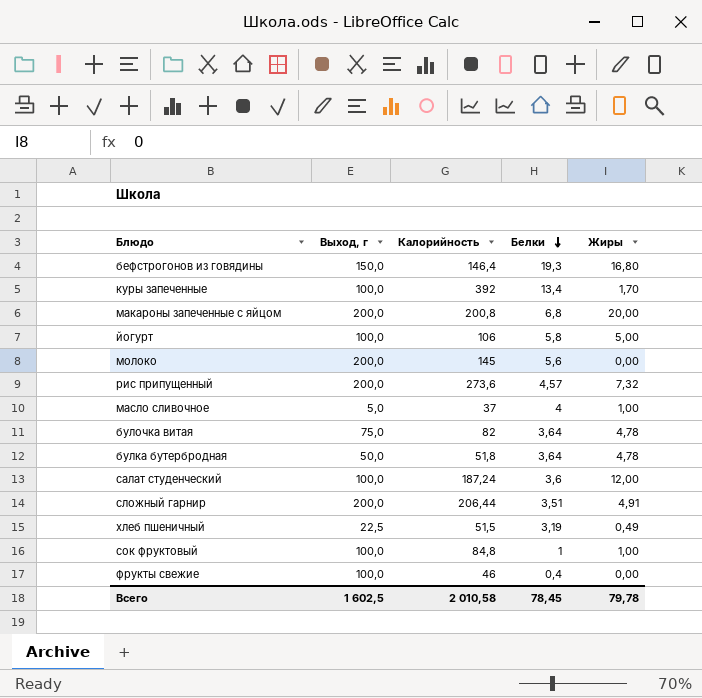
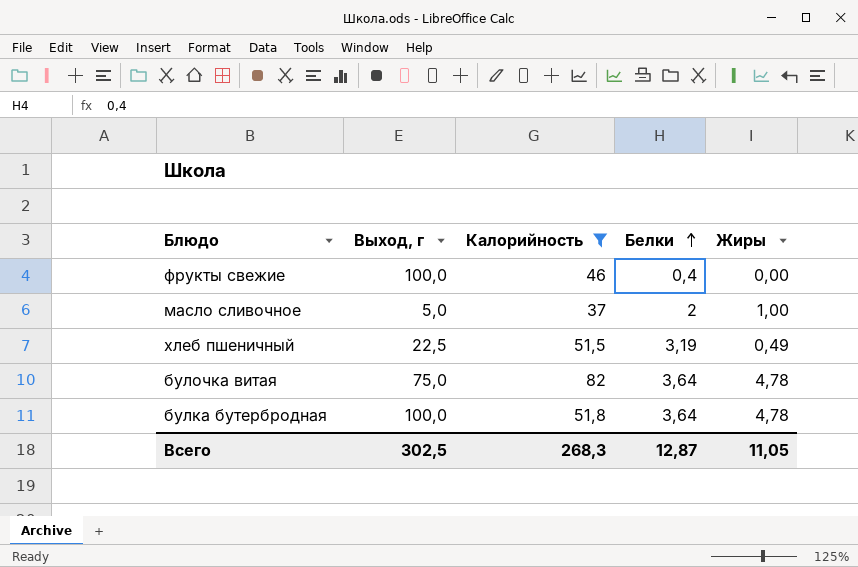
filter: none -> Калорийность <= 82
row order: Белки descending -> Белки ascending
масло сливочное | Белки: 4 -> 2
булка бутербродная | Выход, г: 50,0 -> 100,0
Всего | Выход, г: 1 602,5 -> 302,5
Всего | Калорийность: 2 010,58 -> 268,3
Всего | Белки: 78,45 -> 12,87
Всего | Жиры: 79,78 -> 11,05

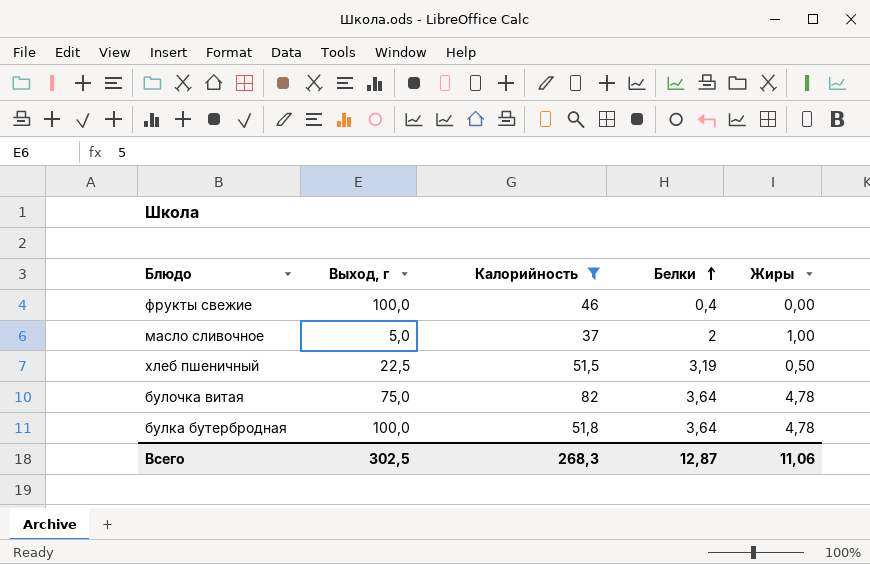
хлеб пшеничный | Жиры: 0,49 -> 0,50
Всего | Жиры: 11,05 -> 11,06

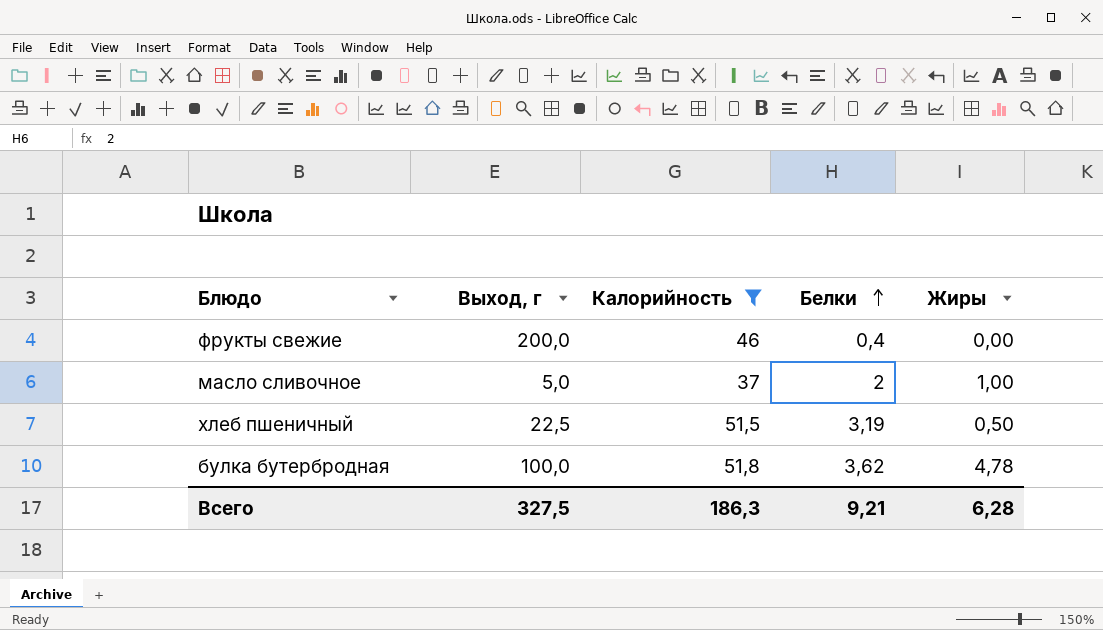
row булочка витая: 75,0 | 82 | 3,64 | 4,78 -> none
фрукты свежие | Выход, г: 100,0 -> 200,0
булка бутербродная | Белки: 3,64 -> 3,62
Всего | Выход, г: 302,5 -> 327,5
Всего | Калорийность: 268,3 -> 186,3
Всего | Белки: 12,87 -> 9,21
Всего | Жиры: 11,06 -> 6,28

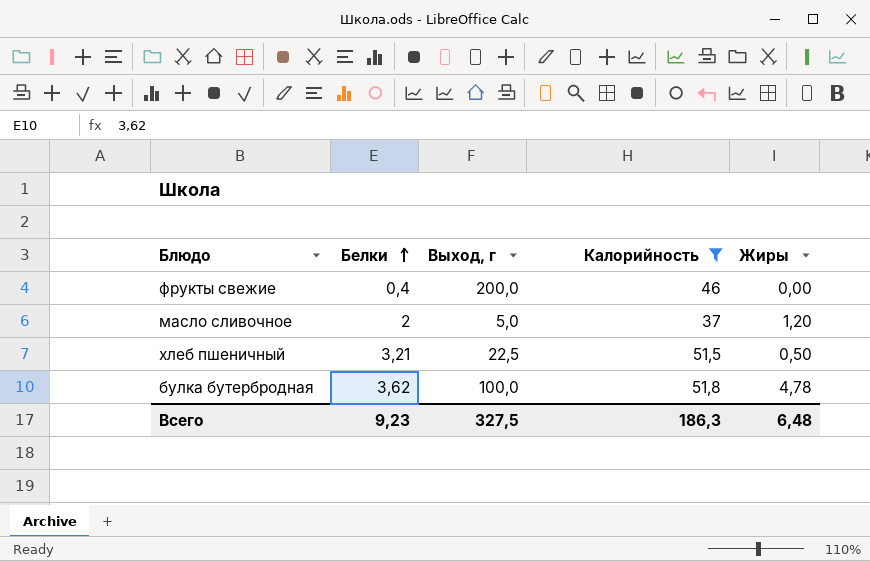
column Белки | position: 4 -> 2
масло сливочное | Жиры: 1,00 -> 1,20
хлеб пшеничный | Белки: 3,19 -> 3,21
Всего | Белки: 9,21 -> 9,23
Всего | Жиры: 6,28 -> 6,48

